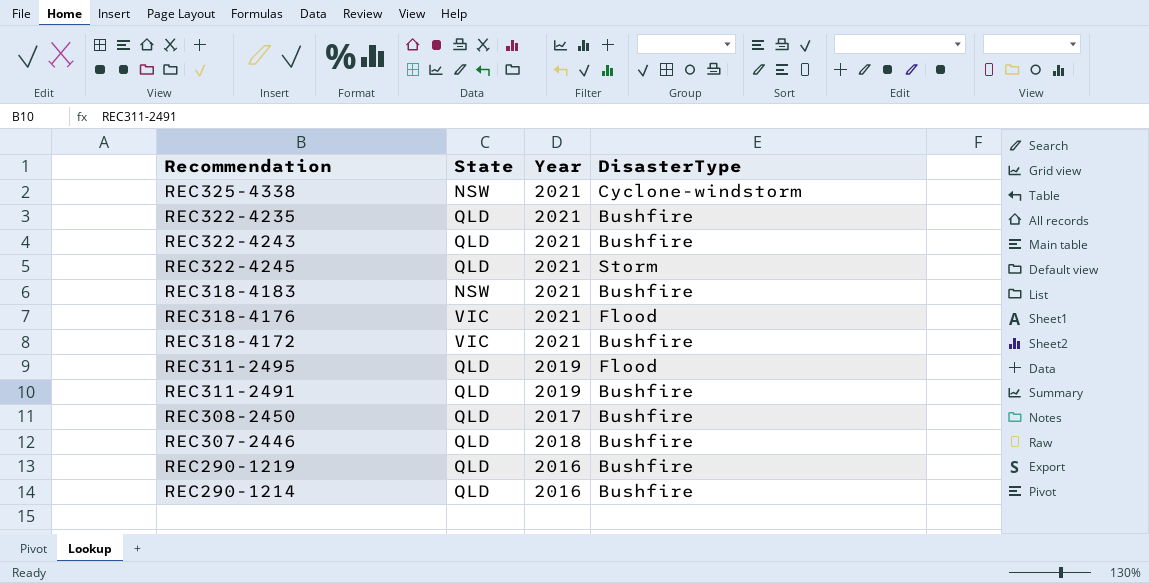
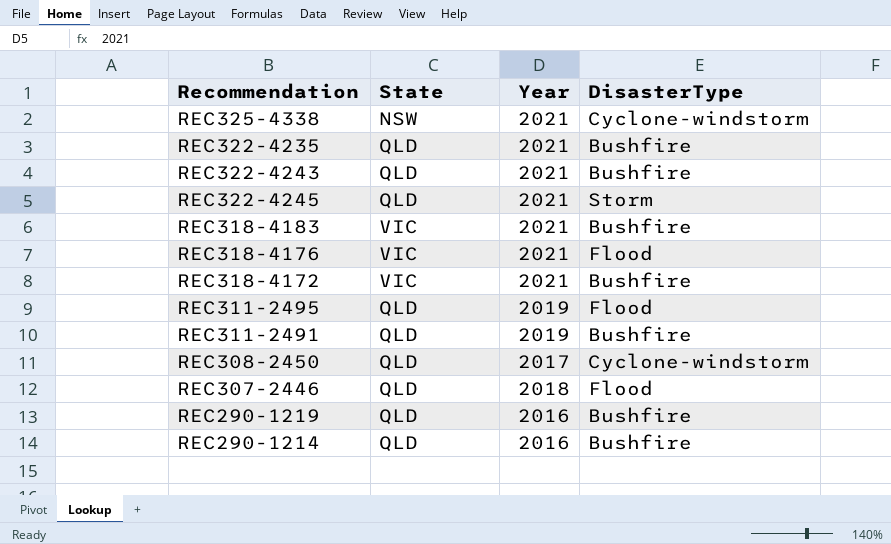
REC318-4183 | State: NSW -> VIC
REC308-2450 | DisasterType: Bushfire -> Cyclone-windstorm
REC307-2446 | DisasterType: Bushfire -> Flood

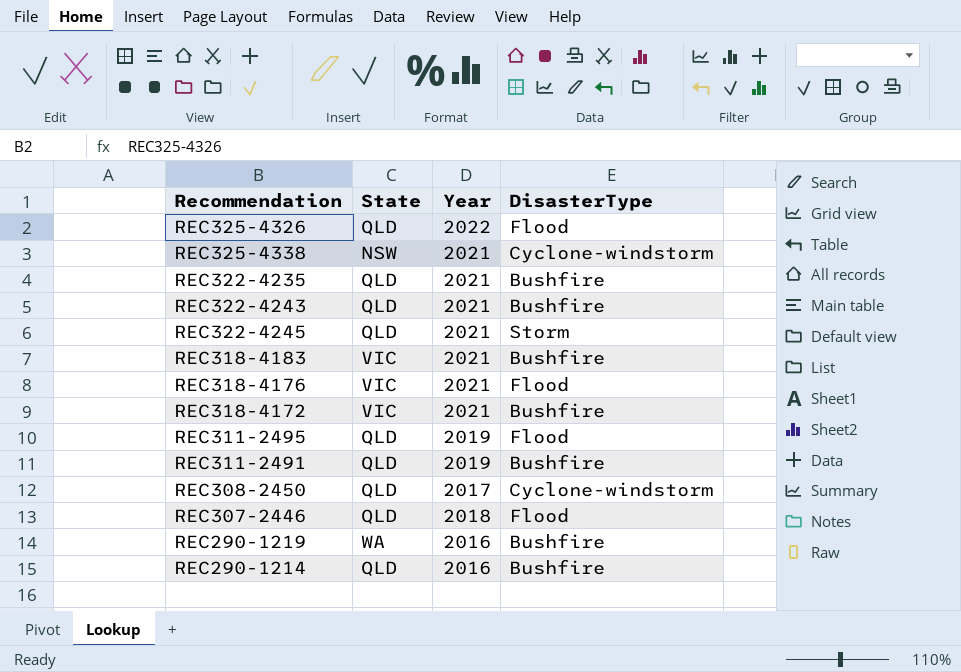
row REC325-4326: none -> QLD | 2022 | Flood
REC290-1219 | State: QLD -> WA

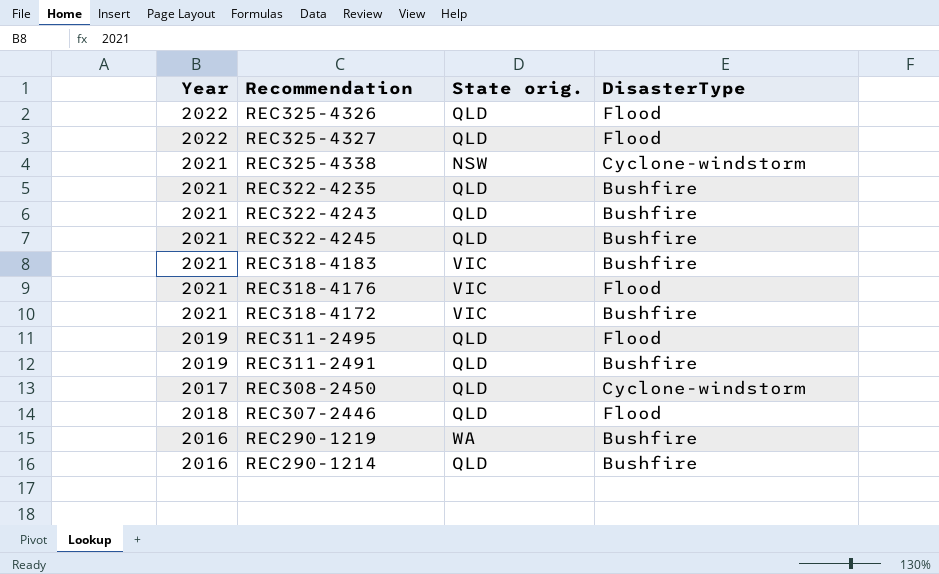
column Year | position: 3 -> 1
column name: State -> State orig.
row REC325-4327: none -> 2022 | QLD | Flood
REC322-4245 | DisasterType: Storm -> Bushfire

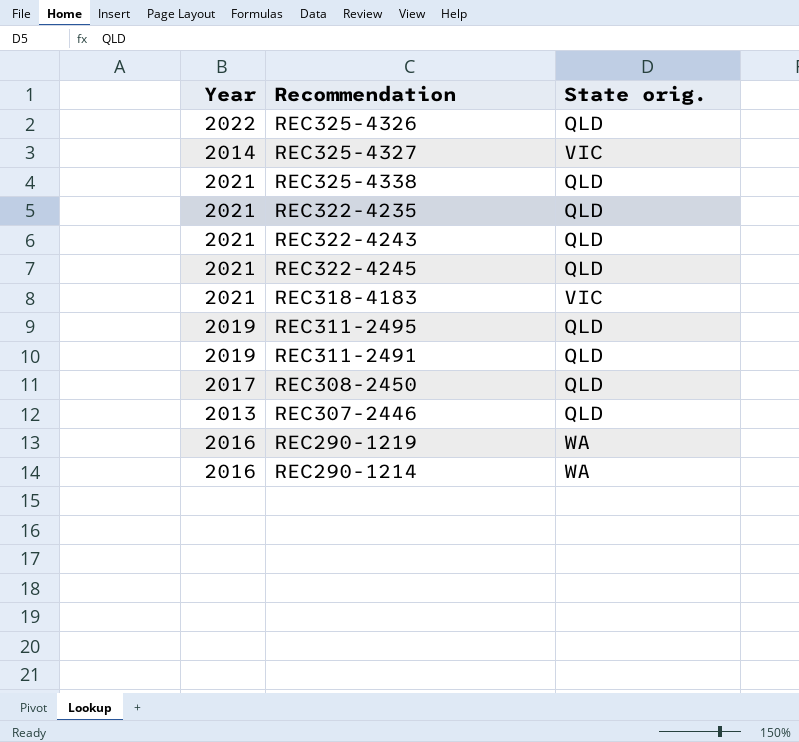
column DisasterType | position: 4 -> none
row REC318-4176: 2021 | VIC | Flood -> none
row REC318-4172: 2021 | VIC | Bushfire -> none
REC325-4327 | Year: 2022 -> 2014
REC325-4327 | State orig.: QLD -> VIC
REC325-4338 | State orig.: NSW -> QLD
REC307-2446 | Year: 2018 -> 2013
REC290-1214 | State orig.: QLD -> WA

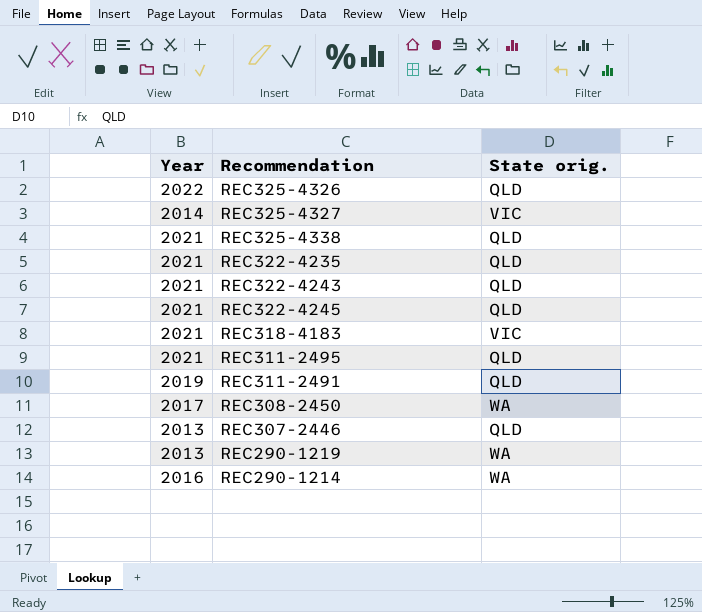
REC311-2495 | Year: 2019 -> 2021
REC308-2450 | State orig.: QLD -> WA
REC290-1219 | Year: 2016 -> 2013

